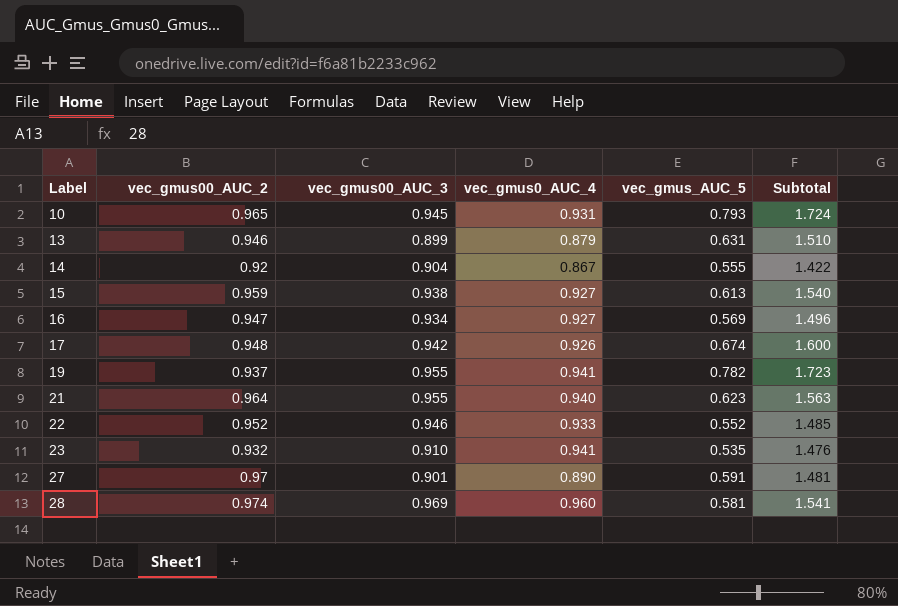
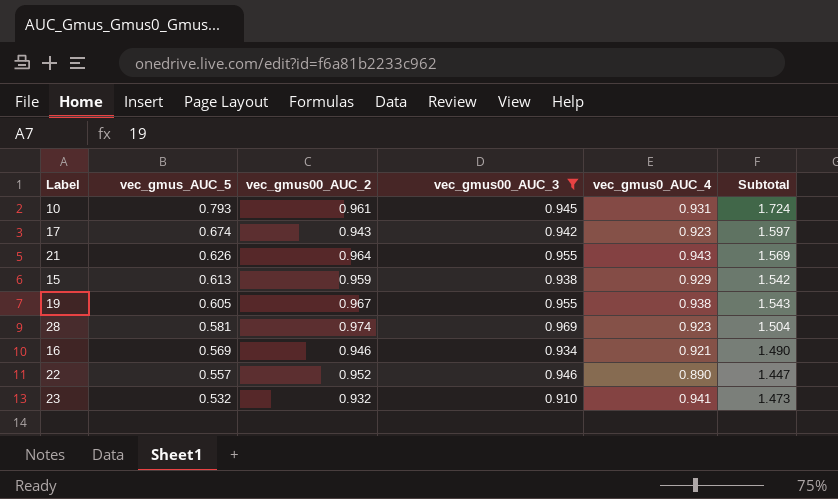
filter: none -> vec_gmus00_AUC_3 >= 0.910
row order: Label ascending -> vec_gmus_AUC_5 descending
column vec_gmus_AUC_5 | position: 5 -> 2
10 | vec_gmus00_AUC_2: 0.965 -> 0.961
17 | vec_gmus00_AUC_2: 0.948 -> 0.943
17 | vec_gmus0_AUC_4: 0.926 -> 0.923
17 | Subtotal: 1.600 -> 1.597
21 | vec_gmus_AUC_5: 0.623 -> 0.626
21 | vec_gmus0_AUC_4: 0.940 -> 0.943
21 | Subtotal: 1.563 -> 1.569
15 | vec_gmus0_AUC_4: 0.927 -> 0.929
15 | Subtotal: 1.540 -> 1.542
19 | vec_gmus_AUC_5: 0.782 -> 0.605
19 | vec_gmus00_AUC_2: 0.937 -> 0.967
19 | vec_gmus0_AUC_4: 0.941 -> 0.938
19 | Subtotal: 1.723 -> 1.543
28 | vec_gmus0_AUC_4: 0.960 -> 0.923
28 | Subtotal: 1.541 -> 1.504
16 | vec_gmus00_AUC_2: 0.947 -> 0.946
16 | vec_gmus0_AUC_4: 0.927 -> 0.921
16 | Subtotal: 1.496 -> 1.490
22 | vec_gmus_AUC_5: 0.552 -> 0.557
22 | vec_gmus0_AUC_4: 0.933 -> 0.890
22 | Subtotal: 1.485 -> 1.447
23 | vec_gmus_AUC_5: 0.535 -> 0.532
23 | Subtotal: 1.476 -> 1.473

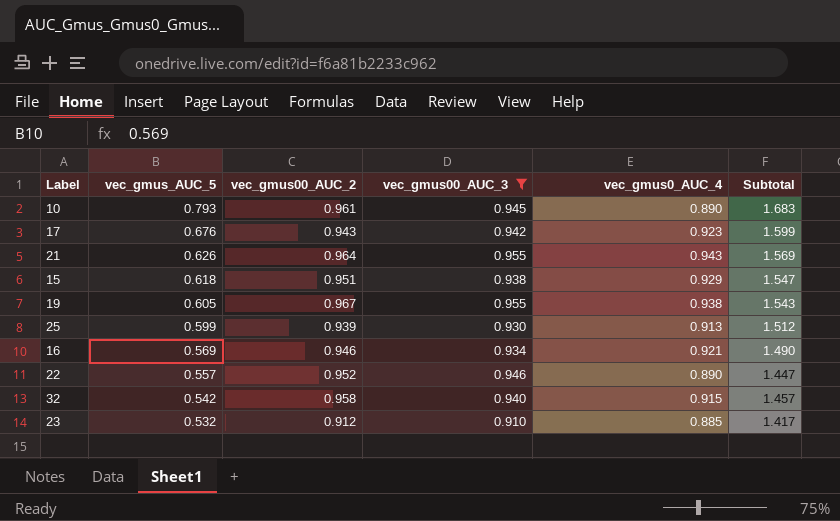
row 28: 0.581 | 0.974 | 0.969 | 0.923 | 1.504 -> none
10 | vec_gmus0_AUC_4: 0.931 -> 0.890
10 | Subtotal: 1.724 -> 1.683
17 | vec_gmus_AUC_5: 0.674 -> 0.676
17 | Subtotal: 1.597 -> 1.599
15 | vec_gmus_AUC_5: 0.613 -> 0.618
15 | vec_gmus00_AUC_2: 0.959 -> 0.951
15 | Subtotal: 1.542 -> 1.547
row 25: none -> 0.599 | 0.939 | 0.930 | 0.913 | 1.512
row 32: none -> 0.542 | 0.958 | 0.940 | 0.915 | 1.457
23 | vec_gmus00_AUC_2: 0.932 -> 0.912
23 | vec_gmus0_AUC_4: 0.941 -> 0.885
23 | Subtotal: 1.473 -> 1.417

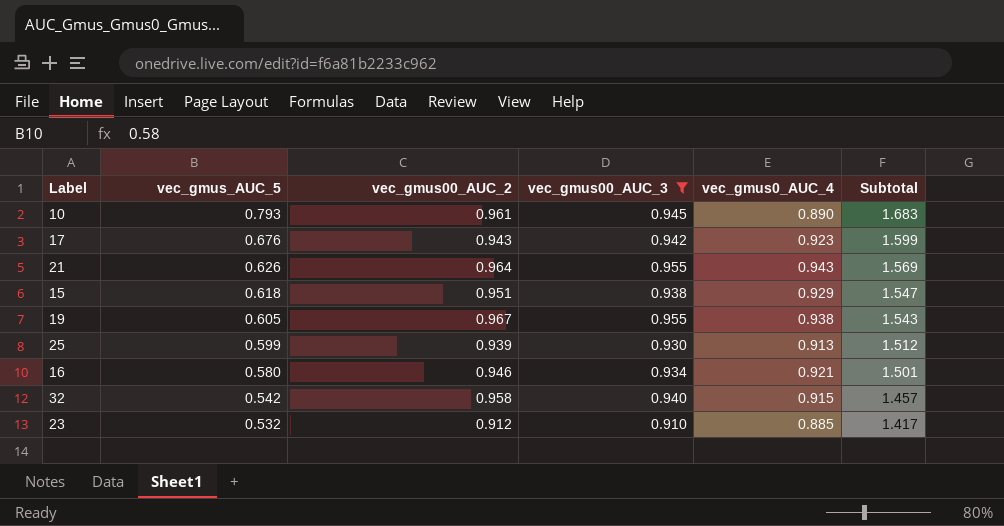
row 22: 0.557 | 0.952 | 0.946 | 0.890 | 1.447 -> none
16 | vec_gmus_AUC_5: 0.569 -> 0.580
16 | Subtotal: 1.490 -> 1.501

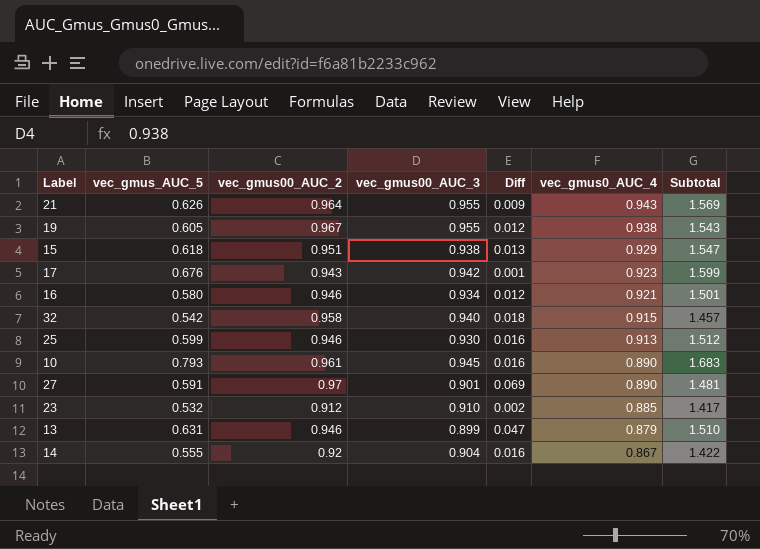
filter: vec_gmus00_AUC_3 >= 0.910 -> none
row order: vec_gmus_AUC_5 descending -> vec_gmus0_AUC_4 descending
column Diff | formula: none -> [vec_gmus00_AUC_2] - [vec_gmus00_AUC_3]
25 | vec_gmus00_AUC_2: 0.939 -> 0.946

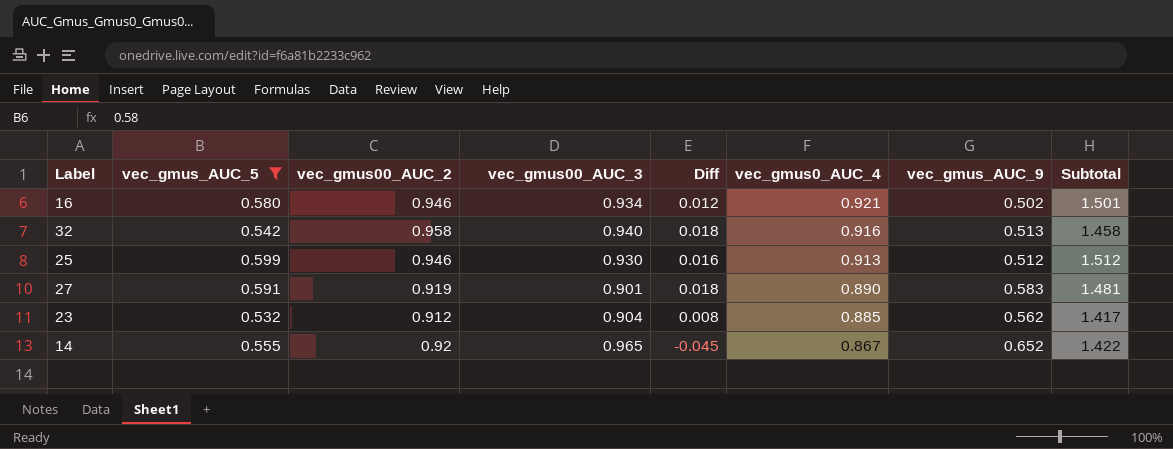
filter: none -> vec_gmus_AUC_5 <= 0.599
column vec_gmus_AUC_9 | position: none -> 7
32 | vec_gmus0_AUC_4: 0.915 -> 0.916
32 | Subtotal: 1.457 -> 1.458
27 | vec_gmus00_AUC_2: 0.97 -> 0.919
27 | Diff: 0.069 -> 0.018
23 | vec_gmus00_AUC_3: 0.910 -> 0.904
23 | Diff: 0.002 -> 0.008
14 | vec_gmus00_AUC_3: 0.904 -> 0.965
14 | Diff: 0.016 -> -0.045

